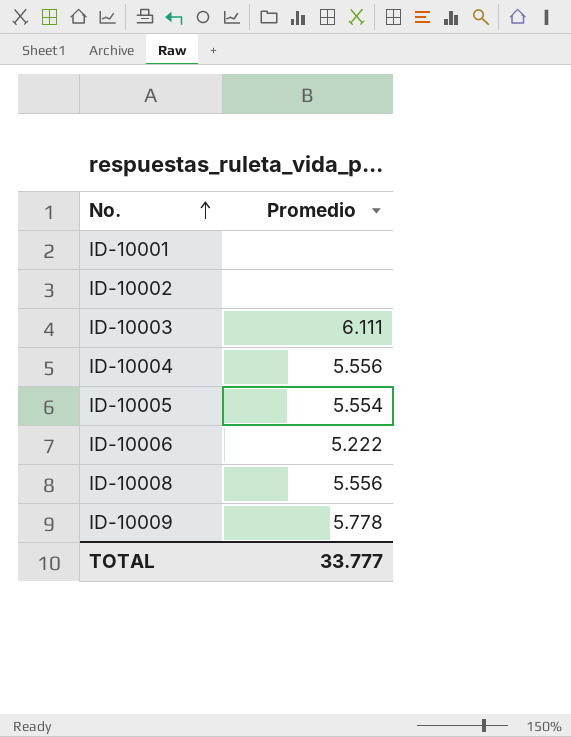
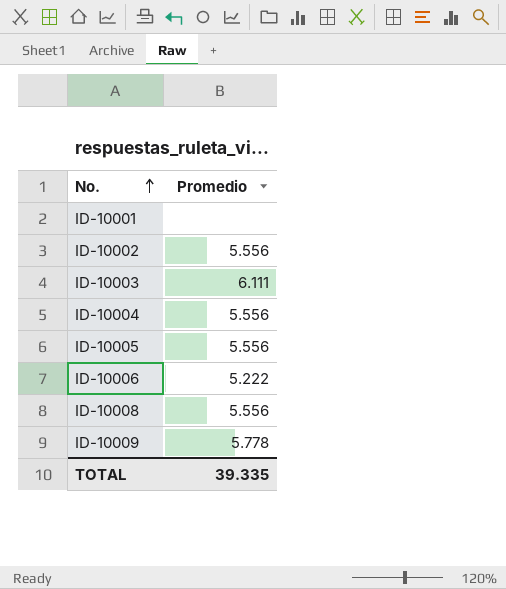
ID-10002 | Promedio: none -> 5.556
ID-10005 | Promedio: 5.554 -> 5.556
TOTAL | Promedio: 33.777 -> 39.335

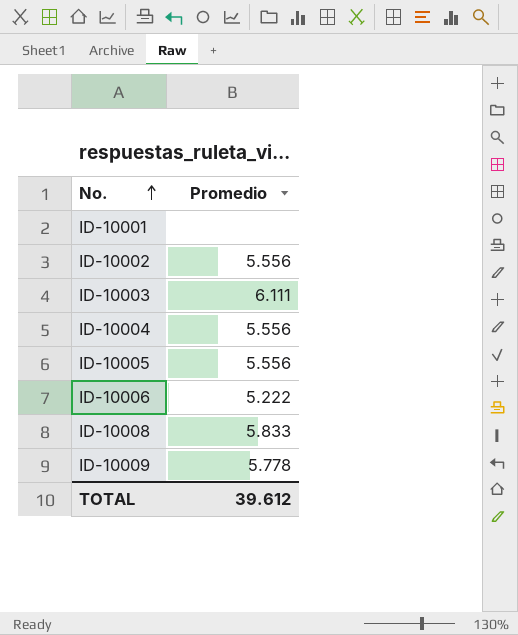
ID-10008 | Promedio: 5.556 -> 5.833
TOTAL | Promedio: 39.335 -> 39.612

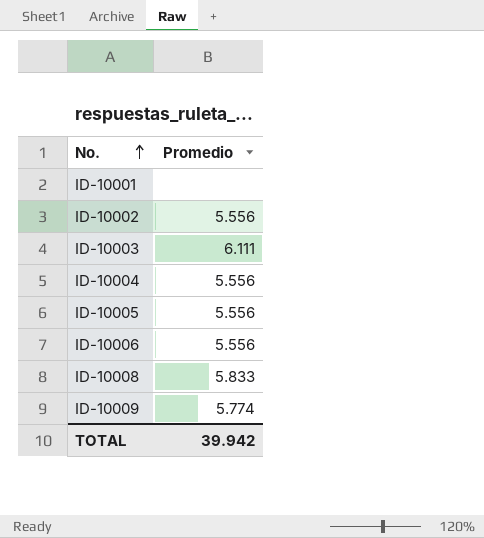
ID-10006 | Promedio: 5.222 -> 5.556
ID-10009 | Promedio: 5.778 -> 5.774
TOTAL | Promedio: 39.612 -> 39.942

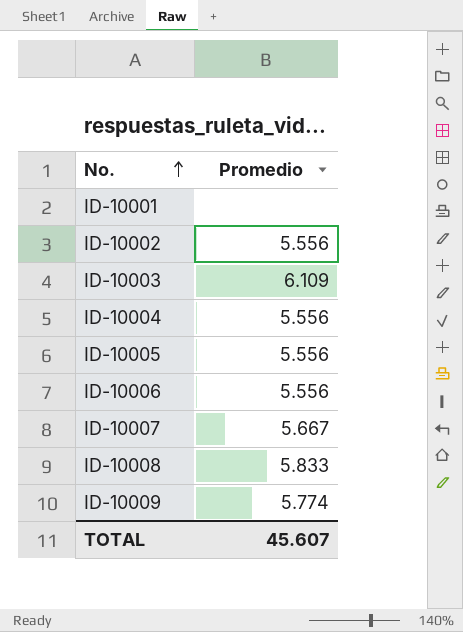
ID-10003 | Promedio: 6.111 -> 6.109
row ID-10007: none -> 5.667
TOTAL | Promedio: 39.942 -> 45.607

